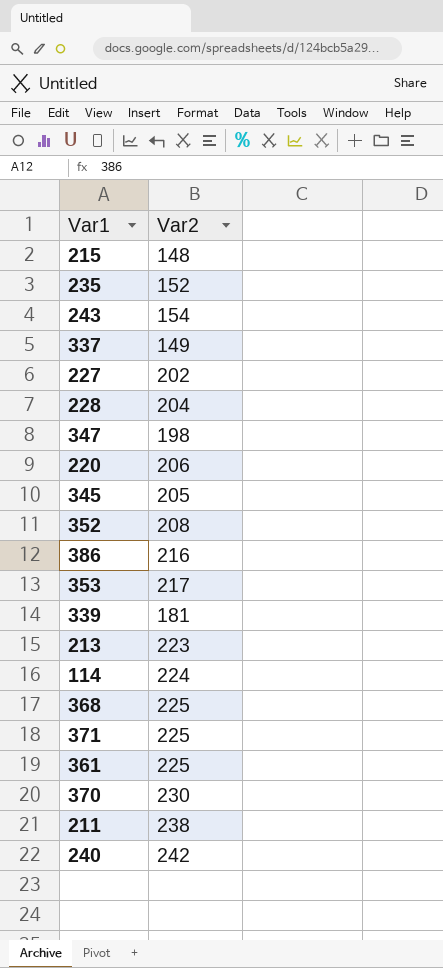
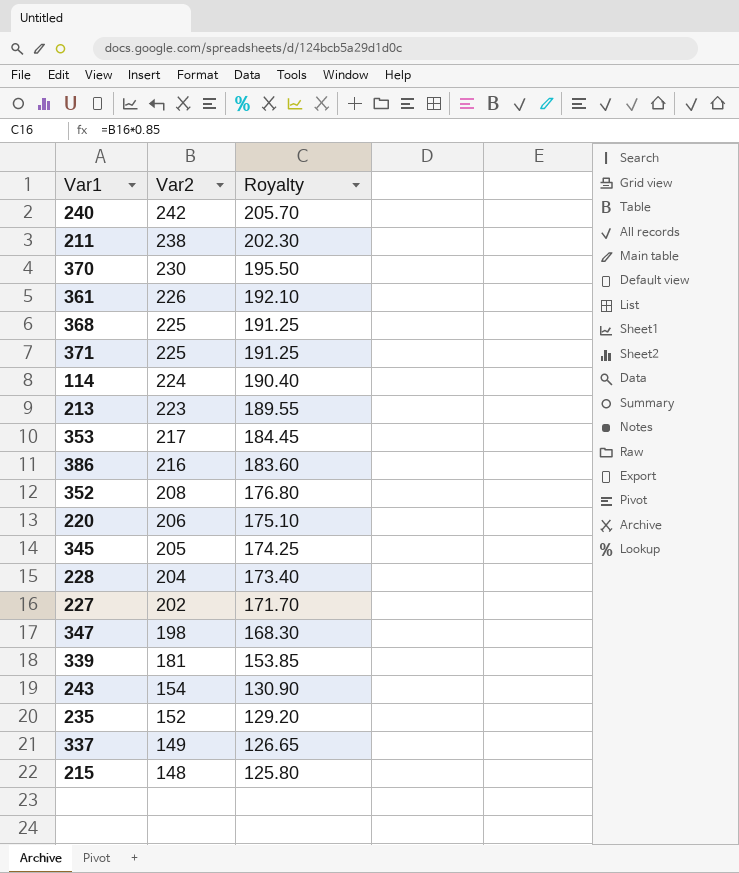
row order: none -> Var2 descending
column Royalty | formula: none -> [Var2] * 0.85
361 | Var2: 225 -> 226

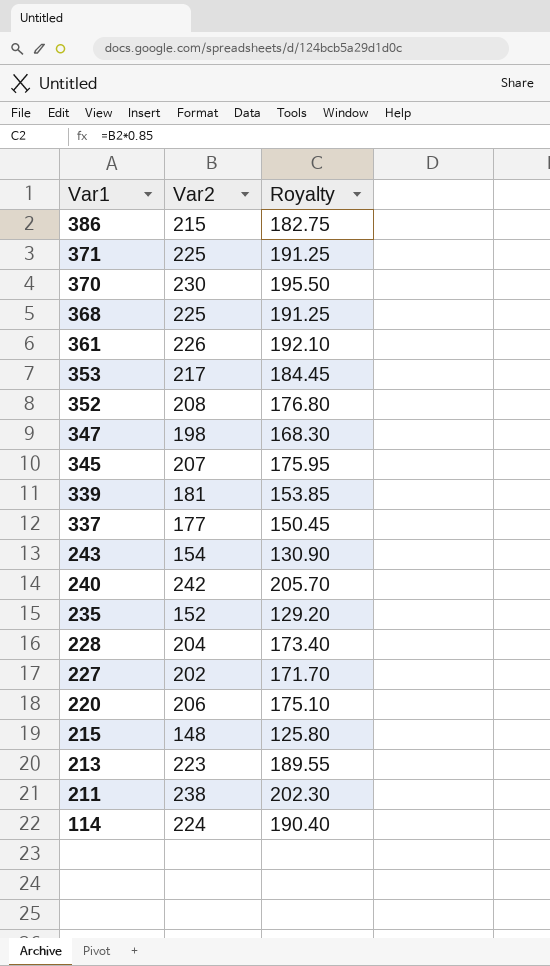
row order: Var2 descending -> Var1 descending
386 | Var2: 216 -> 215
386 | Royalty: 183.60 -> 182.75
345 | Var2: 205 -> 207
345 | Royalty: 174.25 -> 175.95
337 | Var2: 149 -> 177
337 | Royalty: 126.65 -> 150.45

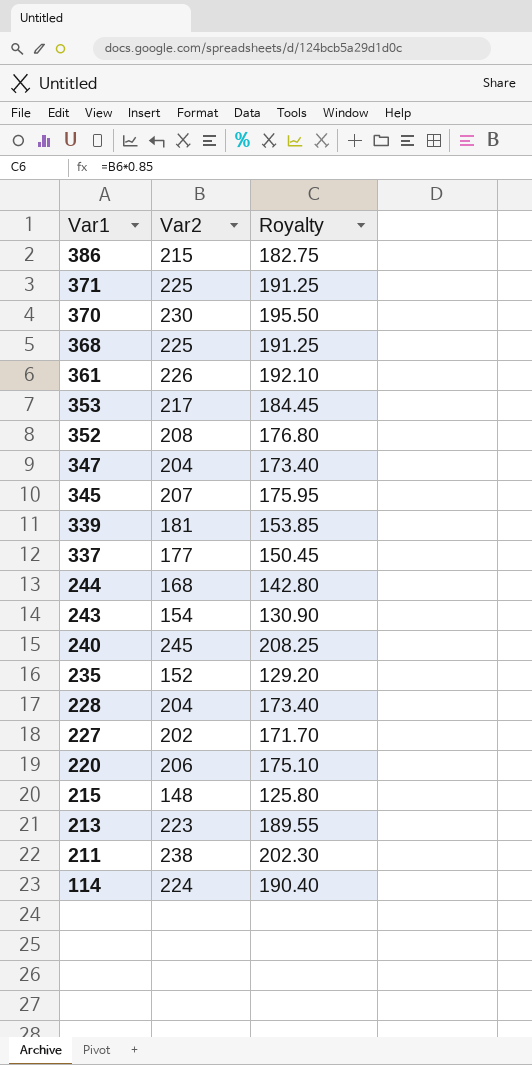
347 | Var2: 198 -> 204
347 | Royalty: 168.30 -> 173.40
row 244: none -> 168 | 142.80
240 | Var2: 242 -> 245
240 | Royalty: 205.70 -> 208.25

